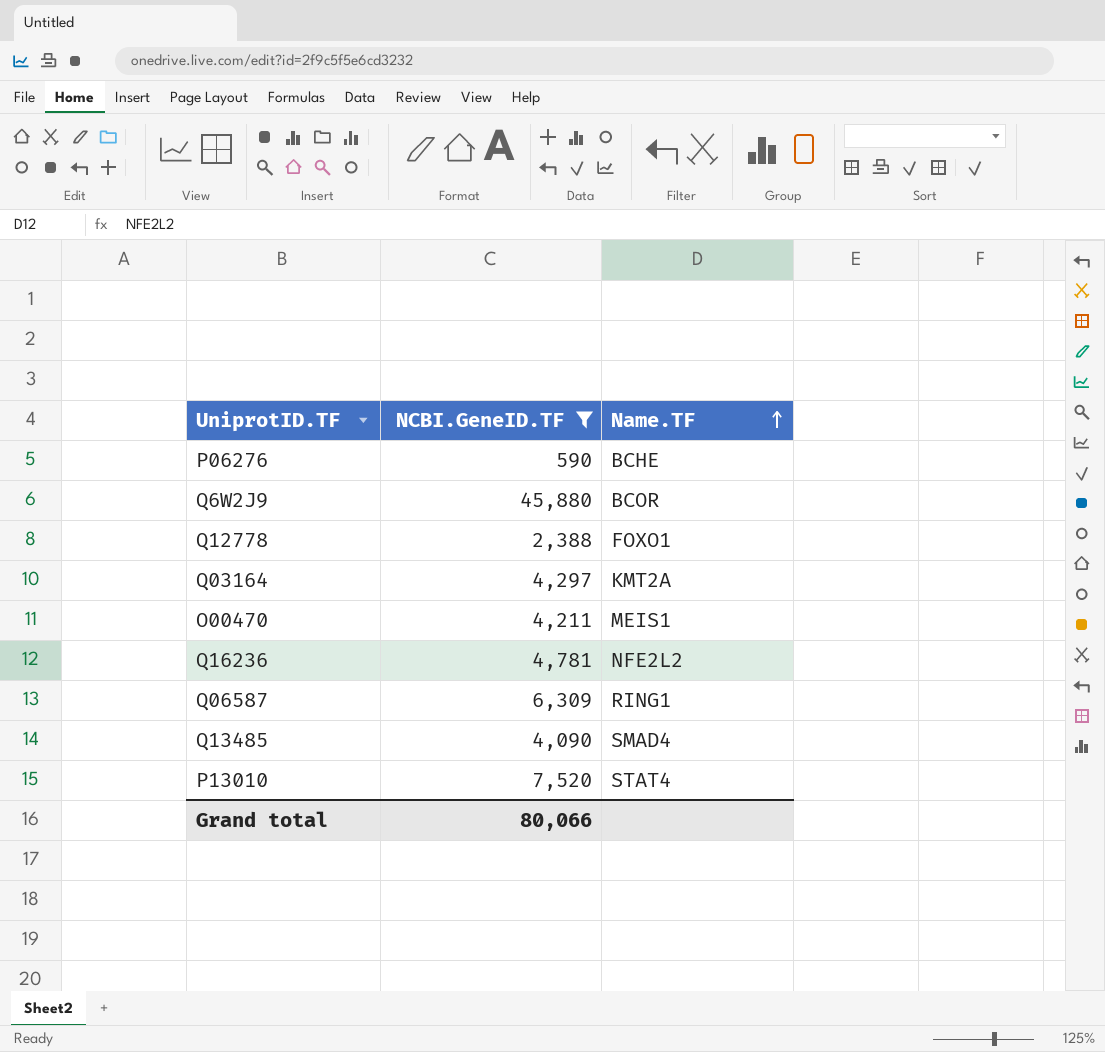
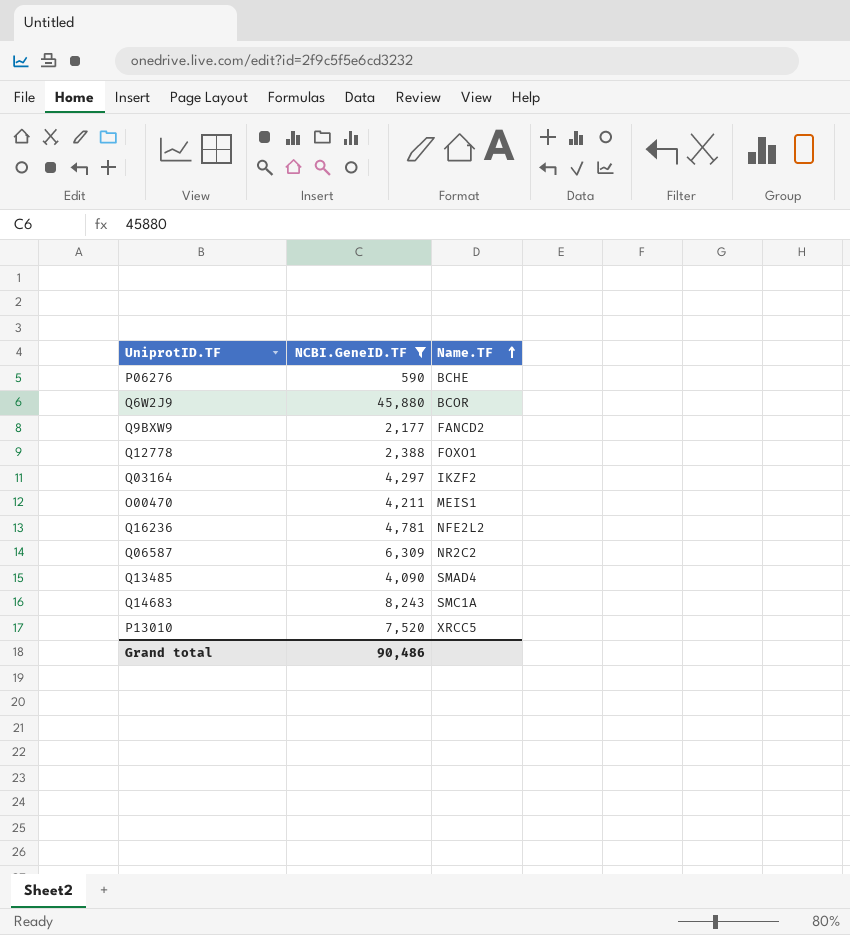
row Q9BXW9: none -> 2,177 | FANCD2
Q03164 | Name.TF: KMT2A -> IKZF2
Q06587 | Name.TF: RING1 -> NR2C2
row Q14683: none -> 8,243 | SMC1A
P13010 | Name.TF: STAT4 -> XRCC5
Grand total | NCBI.GeneID.TF: 80,066 -> 90,486

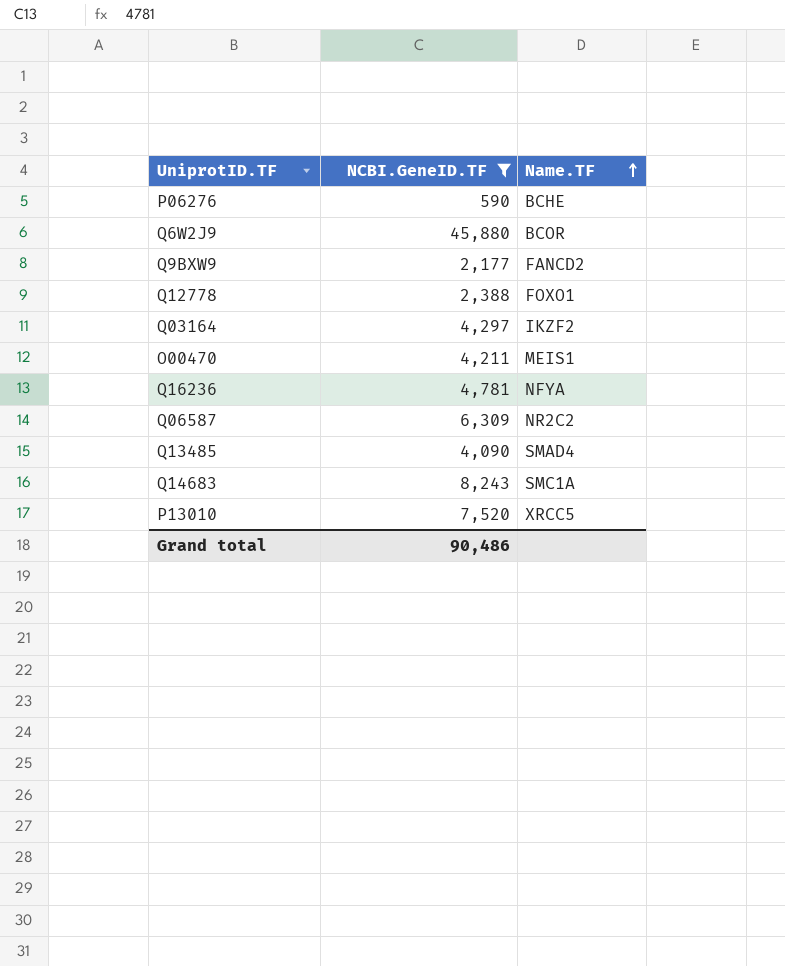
Q16236 | Name.TF: NFE2L2 -> NFYA

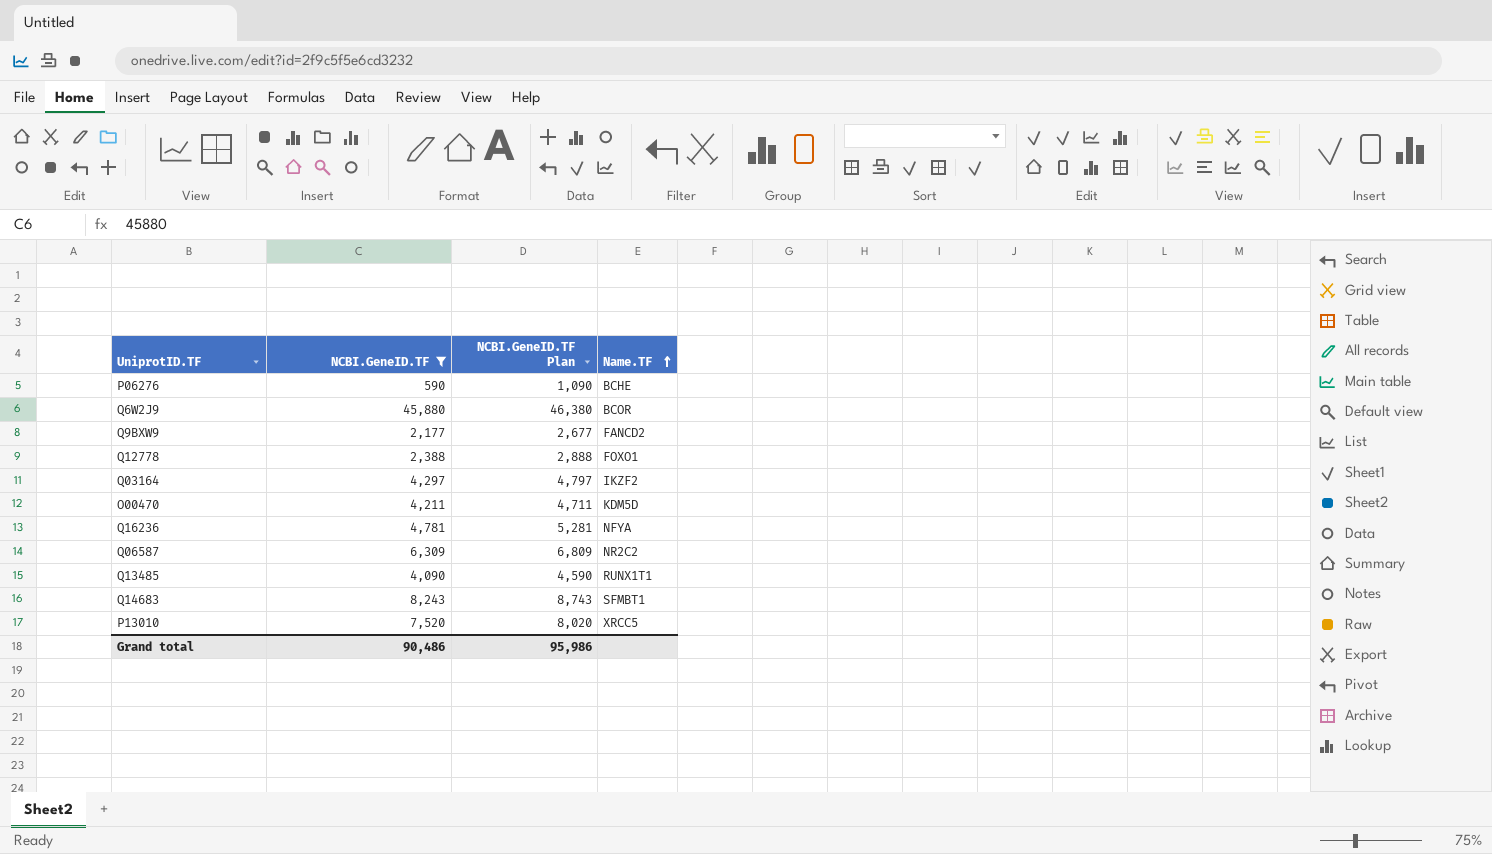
column NCBI.GeneID.TF Plan | formula: none -> [NCBI.GeneID.TF] + 500
O00470 | Name.TF: MEIS1 -> KDM5D
Q13485 | Name.TF: SMAD4 -> RUNX1T1
Q14683 | Name.TF: SMC1A -> SFMBT1

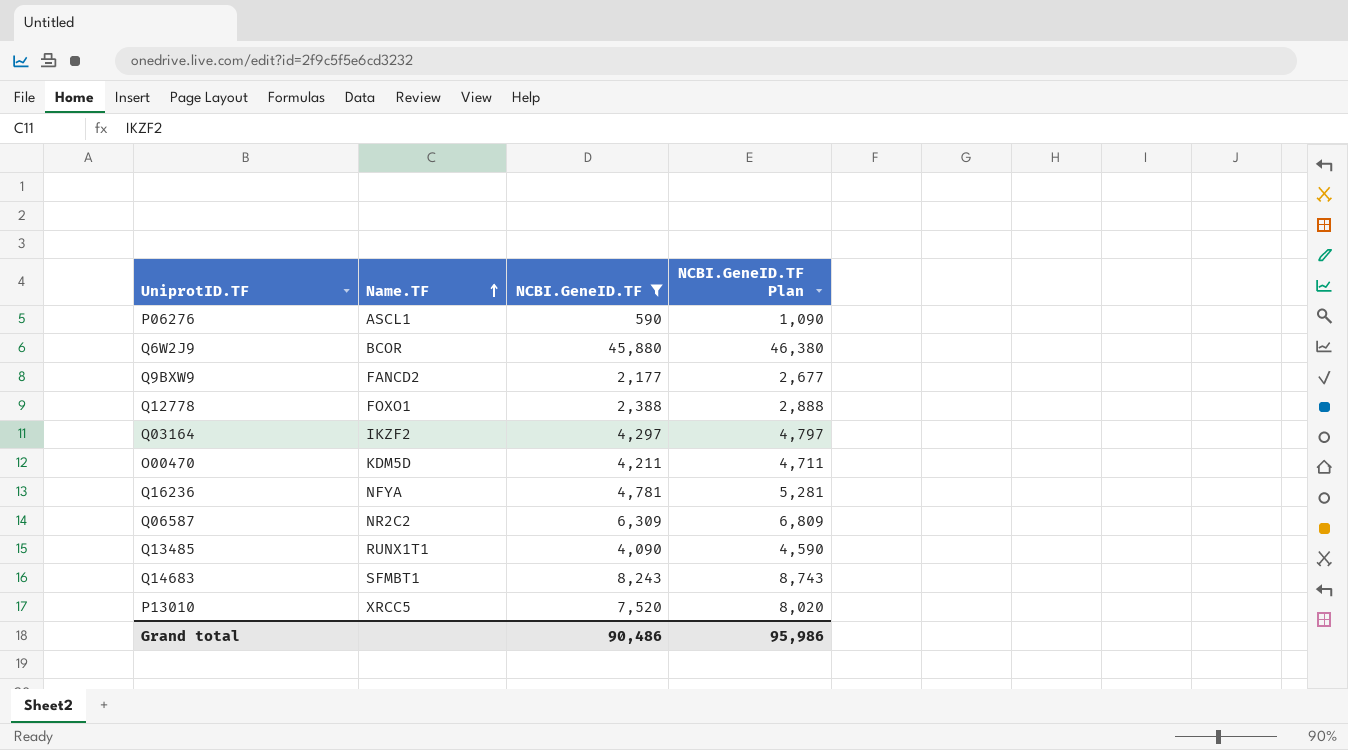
column Name.TF | position: 4 -> 2
P06276 | Name.TF: BCHE -> ASCL1

